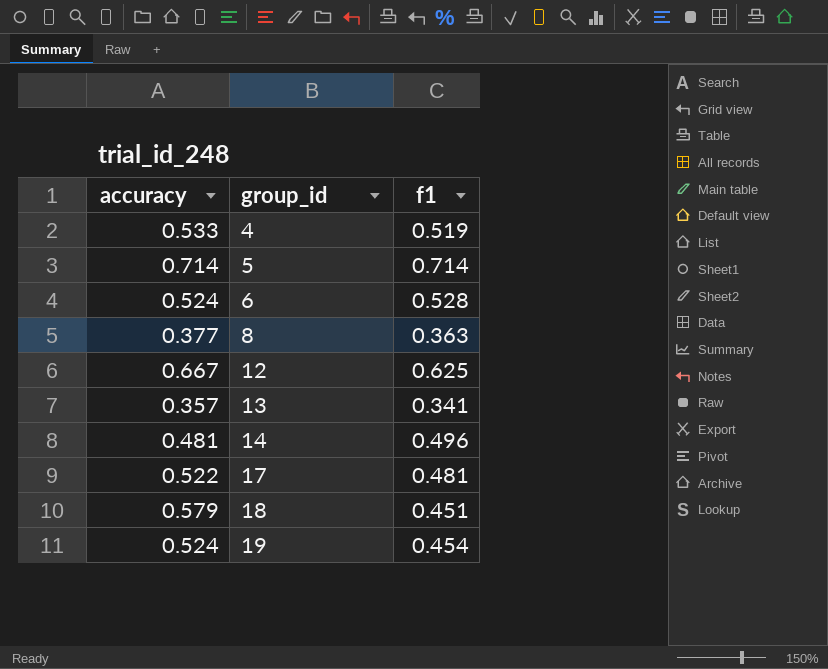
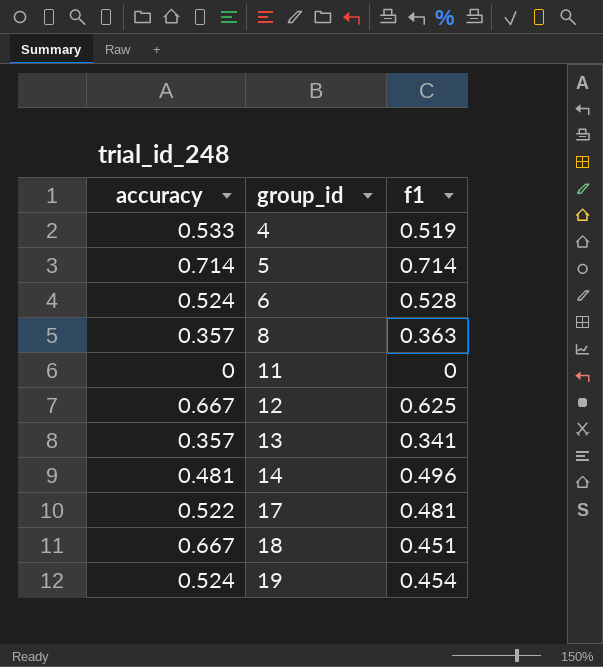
8 | accuracy: 0.377 -> 0.357
row 11: none -> 0 | 0
18 | accuracy: 0.579 -> 0.667

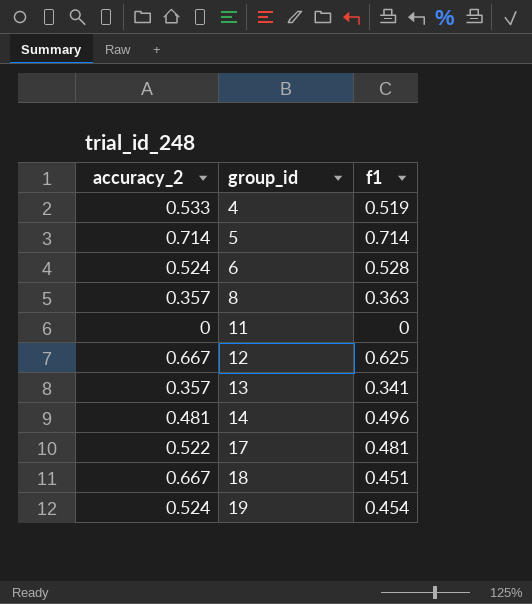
column name: accuracy -> accuracy_2

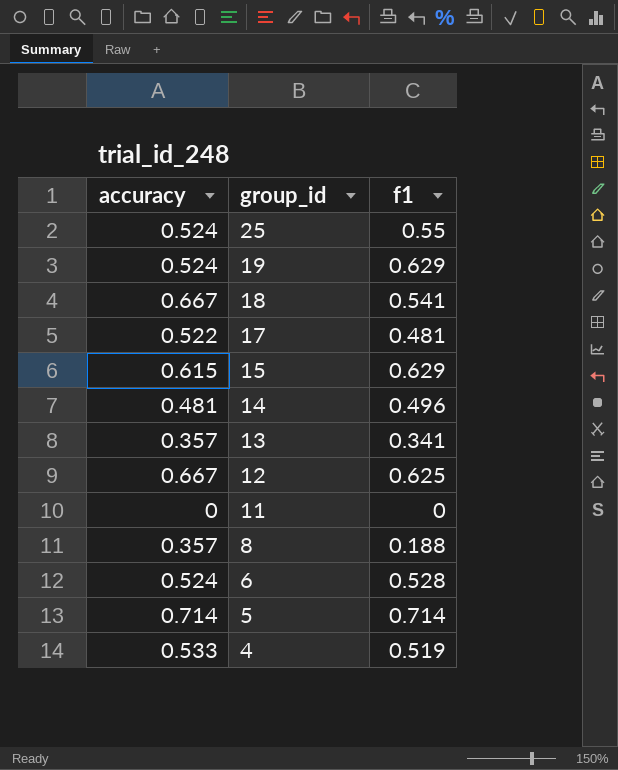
row order: group_id ascending -> group_id descending
column name: accuracy_2 -> accuracy
row 25: none -> 0.524 | 0.55
19 | f1: 0.454 -> 0.629
18 | f1: 0.451 -> 0.541
row 15: none -> 0.615 | 0.629
8 | f1: 0.363 -> 0.188

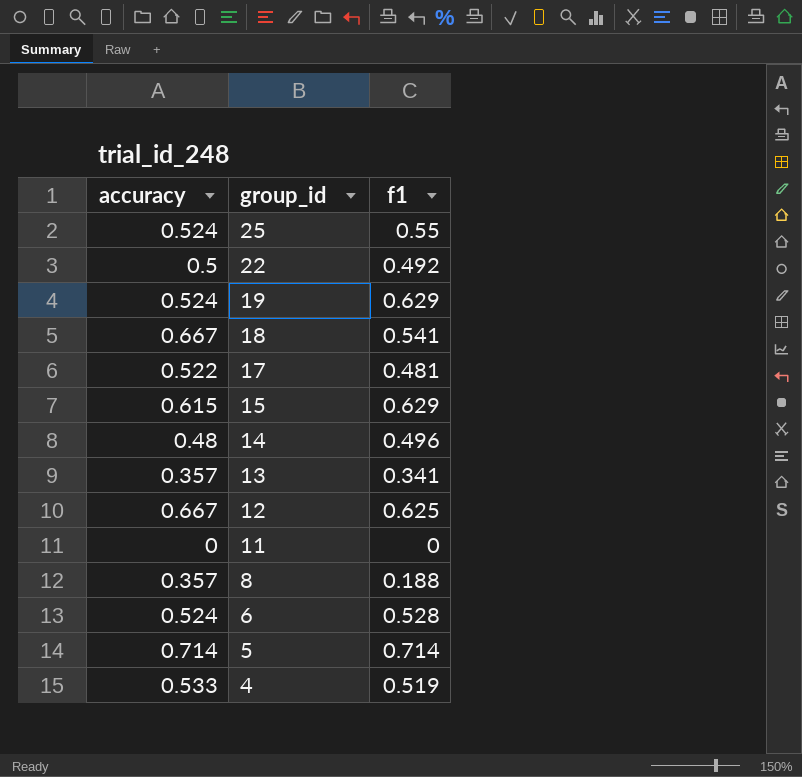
row 22: none -> 0.5 | 0.492
14 | accuracy: 0.481 -> 0.48

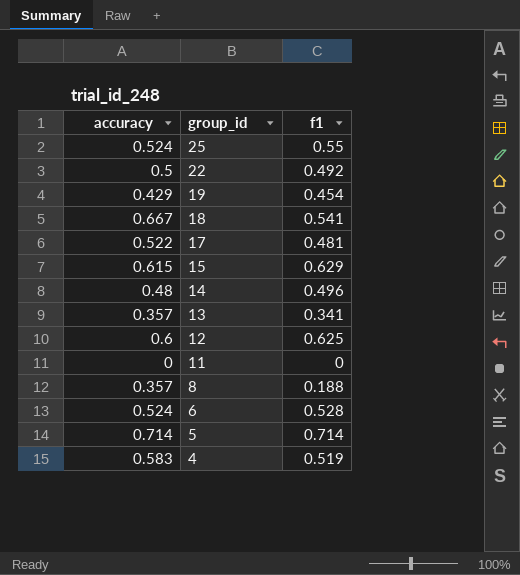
19 | accuracy: 0.524 -> 0.429
19 | f1: 0.629 -> 0.454
12 | accuracy: 0.667 -> 0.6
4 | accuracy: 0.533 -> 0.583

